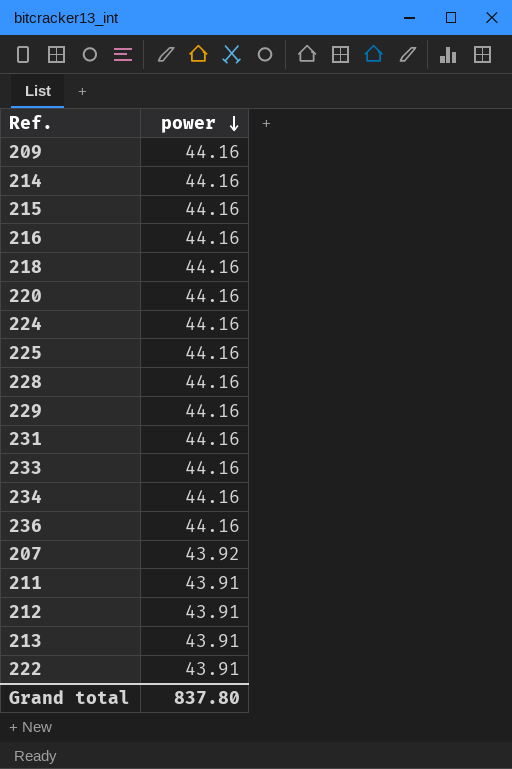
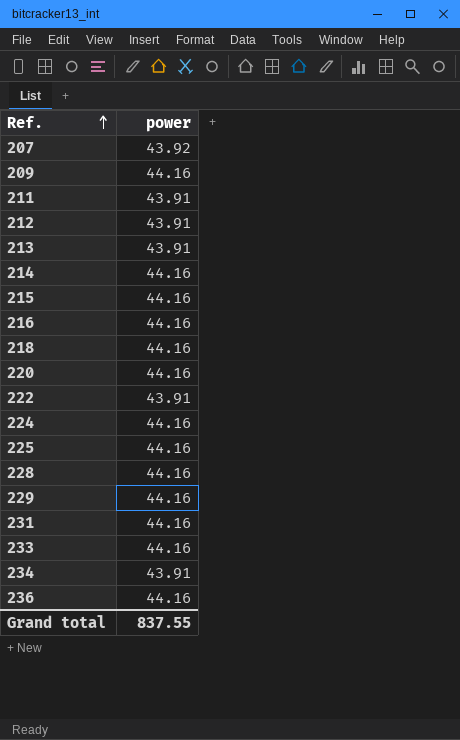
row order: power descending -> Ref. ascending
234 | power: 44.16 -> 43.91
Grand total | power: 837.80 -> 837.55

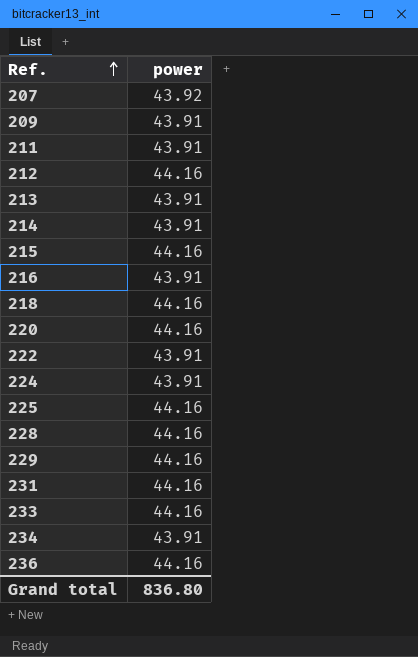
209 | power: 44.16 -> 43.91
212 | power: 43.91 -> 44.16
214 | power: 44.16 -> 43.91
216 | power: 44.16 -> 43.91
224 | power: 44.16 -> 43.91
Grand total | power: 837.55 -> 836.80

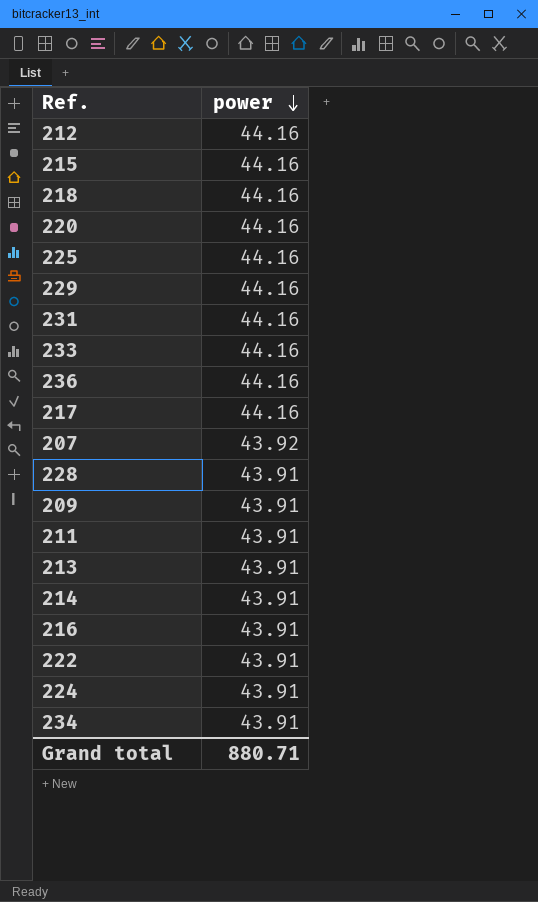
row order: Ref. ascending -> power descending
row 217: none -> 44.16
228 | power: 44.16 -> 43.91
Grand total | power: 836.80 -> 880.71

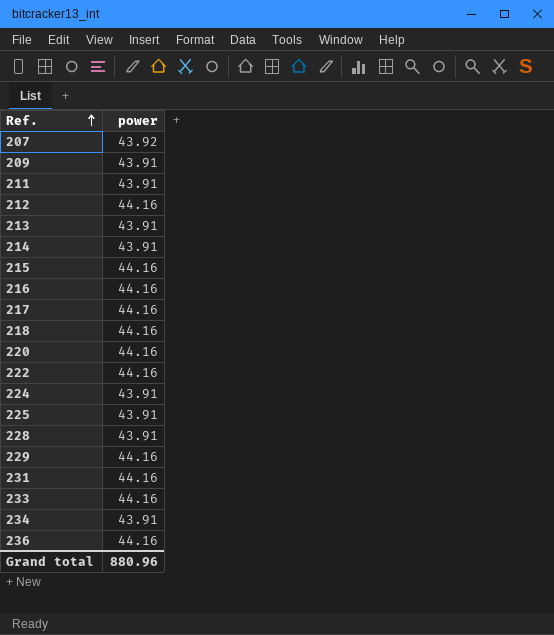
row order: power descending -> Ref. ascending
216 | power: 43.91 -> 44.16
222 | power: 43.91 -> 44.16
225 | power: 44.16 -> 43.91
Grand total | power: 880.71 -> 880.96

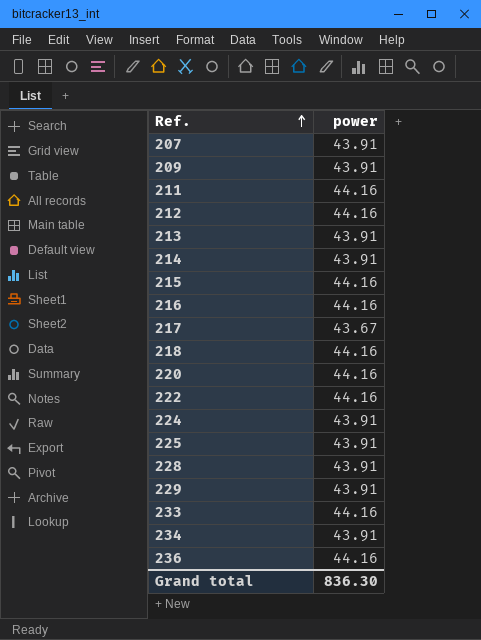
row 231: 44.16 -> none
207 | power: 43.92 -> 43.91
211 | power: 43.91 -> 44.16
217 | power: 44.16 -> 43.67
229 | power: 44.16 -> 43.91
Grand total | power: 880.96 -> 836.30

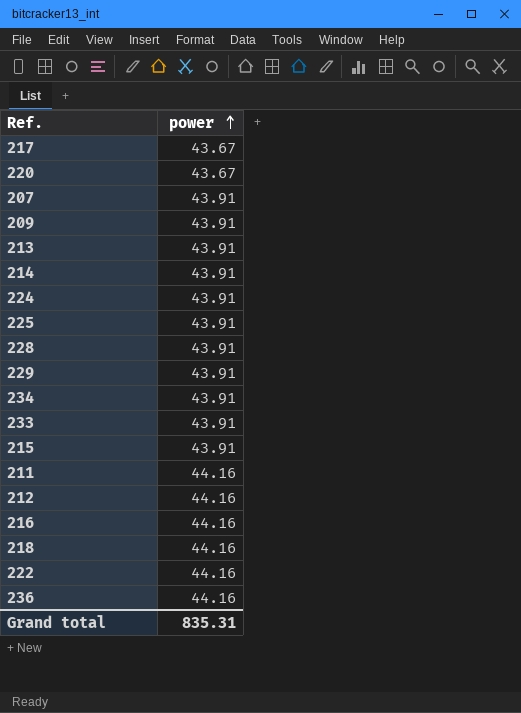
row order: Ref. ascending -> power ascending
220 | power: 44.16 -> 43.67
233 | power: 44.16 -> 43.91
215 | power: 44.16 -> 43.91
Grand total | power: 836.30 -> 835.31

